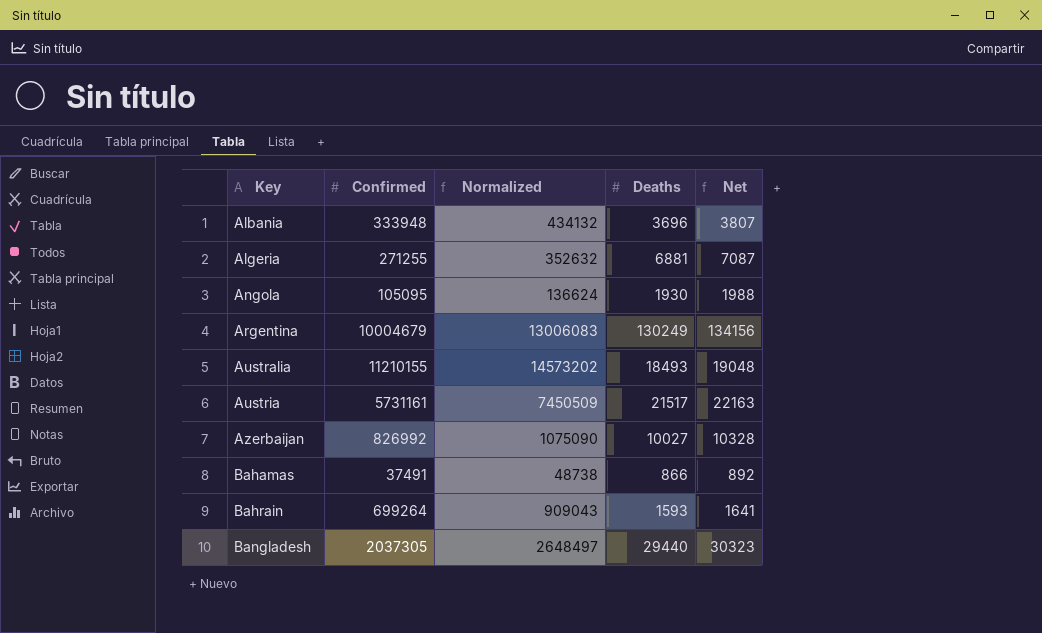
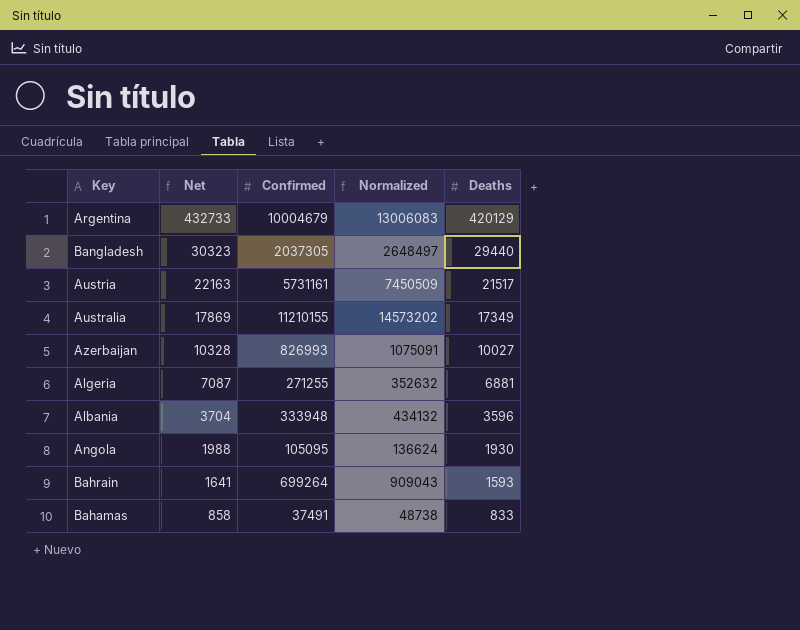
row order: Key ascending -> Net descending
column Net | position: 5 -> 2
Argentina | Net: 134156 -> 432733
Argentina | Deaths: 130249 -> 420129
Australia | Net: 19048 -> 17869
Australia | Deaths: 18493 -> 17349
Azerbaijan | Confirmed: 826992 -> 826993
Azerbaijan | Normalized: 1075090 -> 1075091
Albania | Net: 3807 -> 3704
Albania | Deaths: 3696 -> 3596
Bahamas | Net: 892 -> 858
Bahamas | Deaths: 866 -> 833

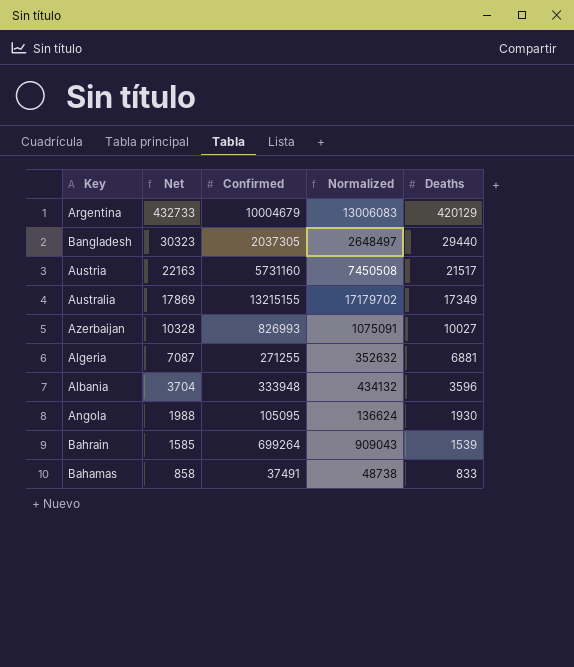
Austria | Confirmed: 5731161 -> 5731160
Austria | Normalized: 7450509 -> 7450508
Australia | Confirmed: 11210155 -> 13215155
Australia | Normalized: 14573202 -> 17179702
Bahrain | Net: 1641 -> 1585
Bahrain | Deaths: 1593 -> 1539

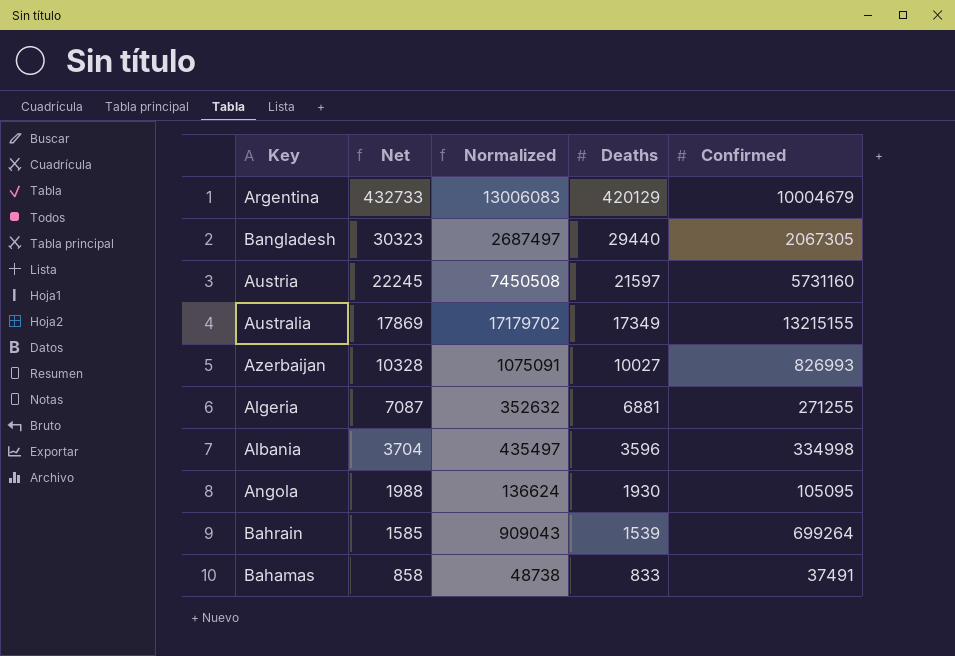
column Confirmed | position: 3 -> 5
Bangladesh | Normalized: 2648497 -> 2687497
Bangladesh | Confirmed: 2037305 -> 2067305
Austria | Net: 22163 -> 22245
Austria | Deaths: 21517 -> 21597
Albania | Normalized: 434132 -> 435497
Albania | Confirmed: 333948 -> 334998

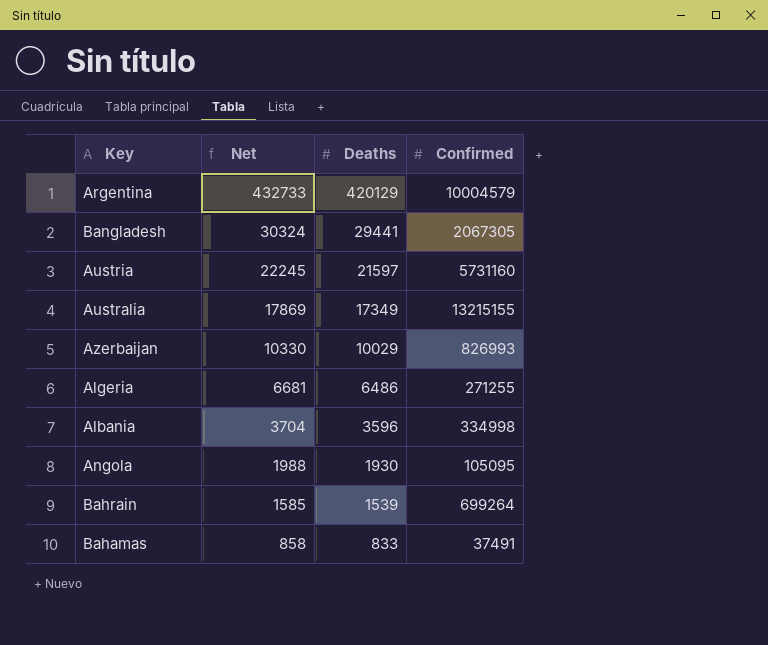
column Normalized | formula: [Confirmed] * 1.3 -> none
Argentina | Confirmed: 10004679 -> 10004579
Bangladesh | Net: 30323 -> 30324
Bangladesh | Deaths: 29440 -> 29441
Azerbaijan | Net: 10328 -> 10330
Azerbaijan | Deaths: 10027 -> 10029
Algeria | Net: 7087 -> 6681
Algeria | Deaths: 6881 -> 6486

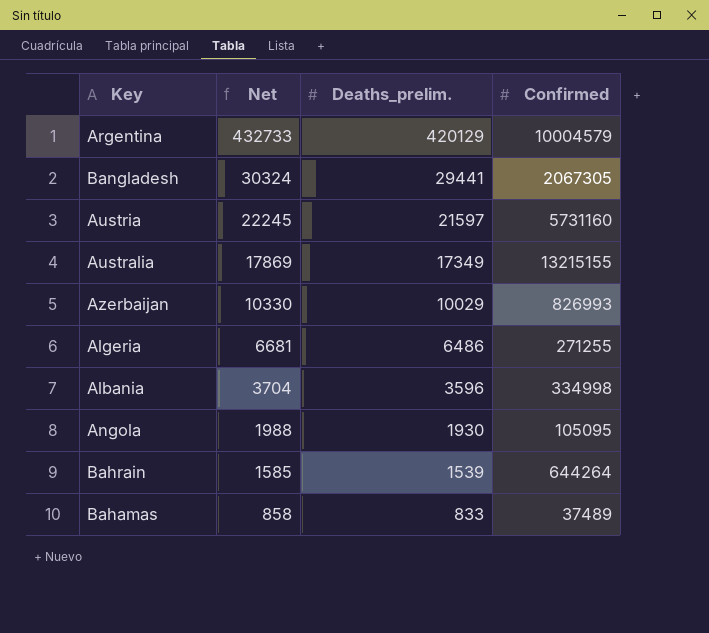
column name: Deaths -> Deaths_prelim.
Bahrain | Confirmed: 699264 -> 644264
Bahamas | Confirmed: 37491 -> 37489

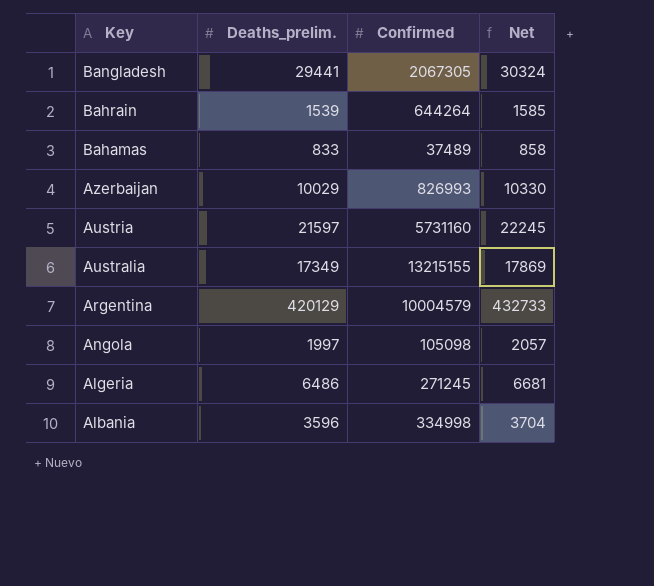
row order: Net descending -> Key descending
column Net | position: 2 -> 4
Angola | Deaths_prelim.: 1930 -> 1997
Angola | Confirmed: 105095 -> 105098
Angola | Net: 1988 -> 2057
Algeria | Confirmed: 271255 -> 271245

